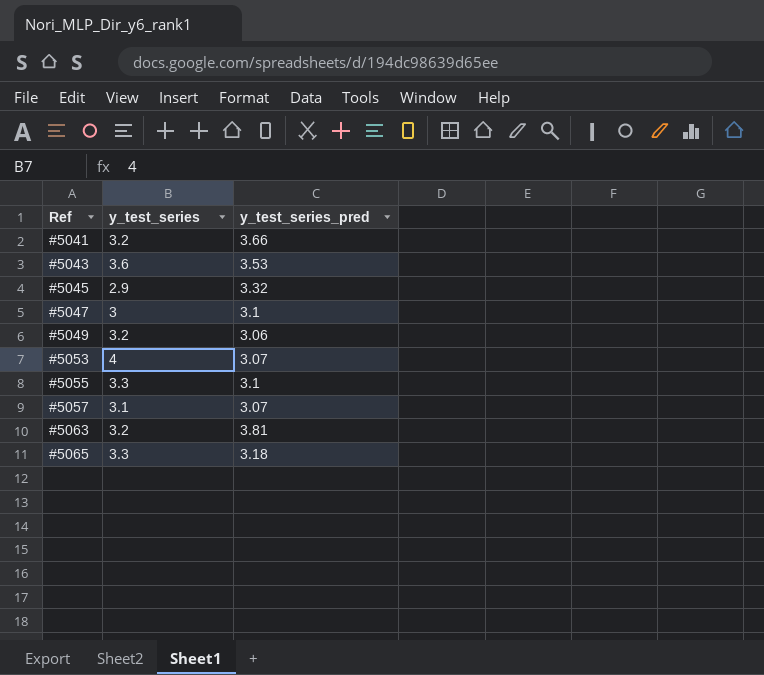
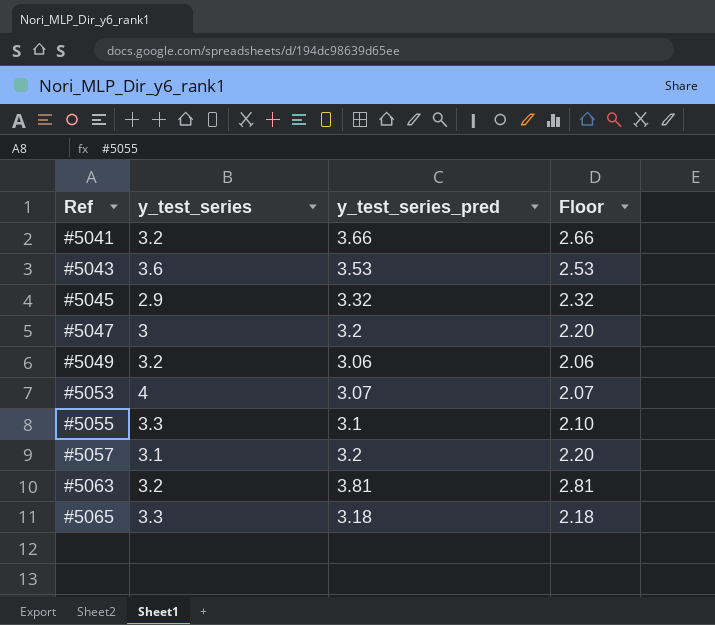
column Floor | formula: none -> [y_test_series_pred] - 1
#5047 | y_test_series_pred: 3.1 -> 3.2
#5057 | y_test_series_pred: 3.07 -> 3.2

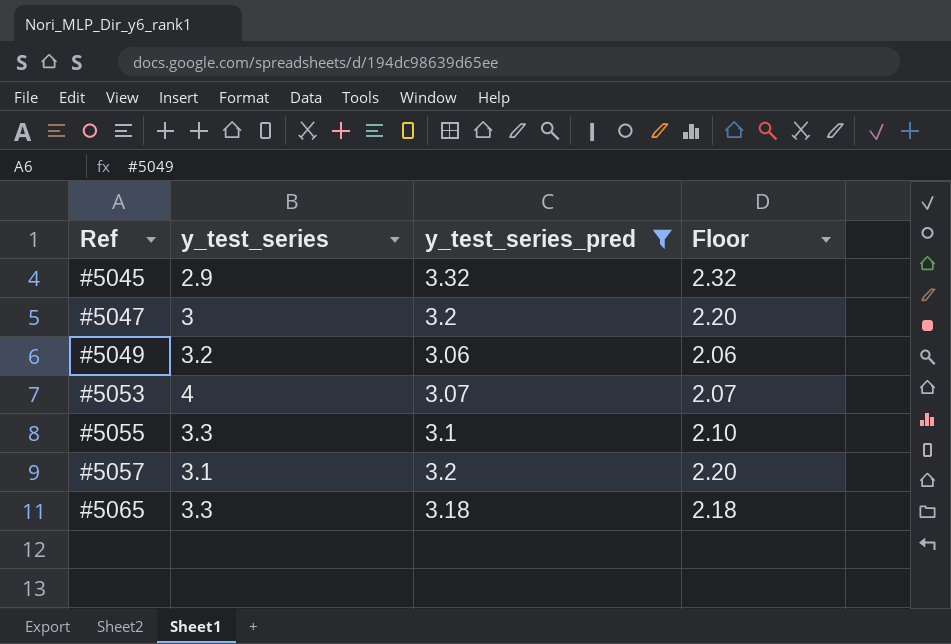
filter: none -> y_test_series_pred <= 3.32

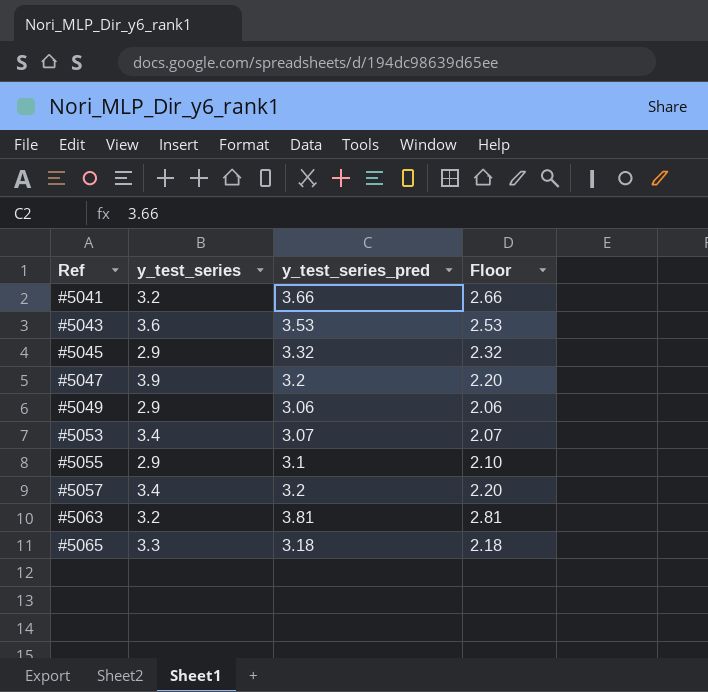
filter: y_test_series_pred <= 3.32 -> none
#5047 | y_test_series: 3 -> 3.9
#5049 | y_test_series: 3.2 -> 2.9
#5053 | y_test_series: 4 -> 3.4
#5055 | y_test_series: 3.3 -> 2.9
#5057 | y_test_series: 3.1 -> 3.4

